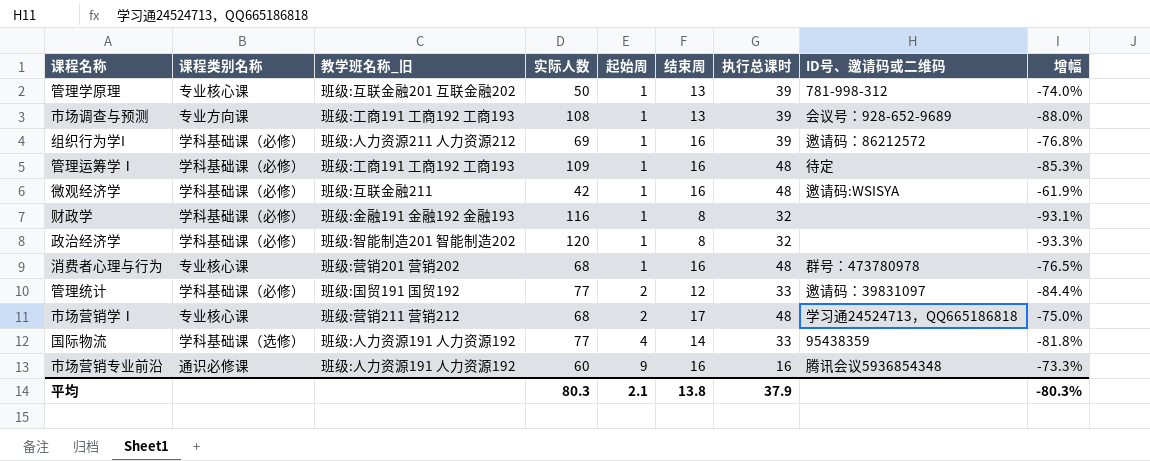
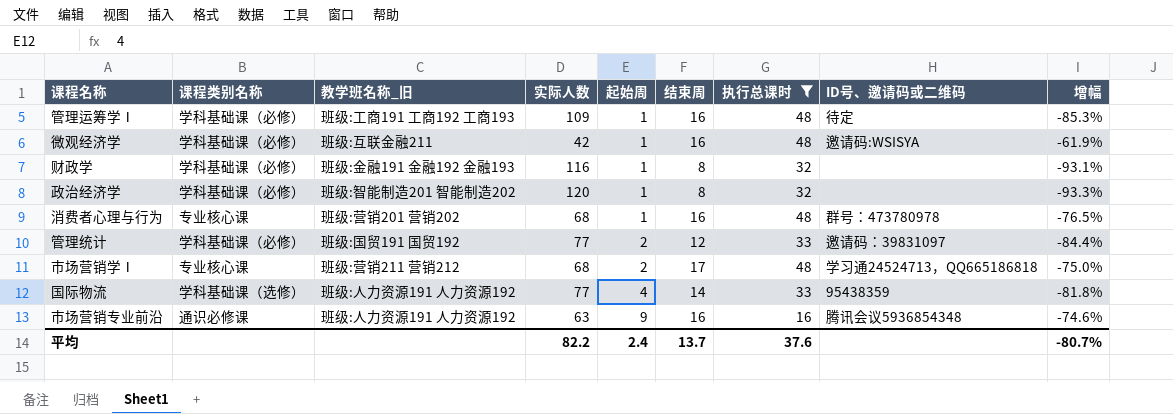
filter: none -> 执行总课时 != 39
市场营销专业前沿 | 实际人数: 60 -> 63
市场营销专业前沿 | 增幅: -73.3% -> -74.6%
平均 | 实际人数: 80.3 -> 82.2
平均 | 起始周: 2.1 -> 2.4
平均 | 结束周: 13.8 -> 13.7
平均 | 执行总课时: 37.9 -> 37.6
平均 | 增幅: -80.3% -> -80.7%

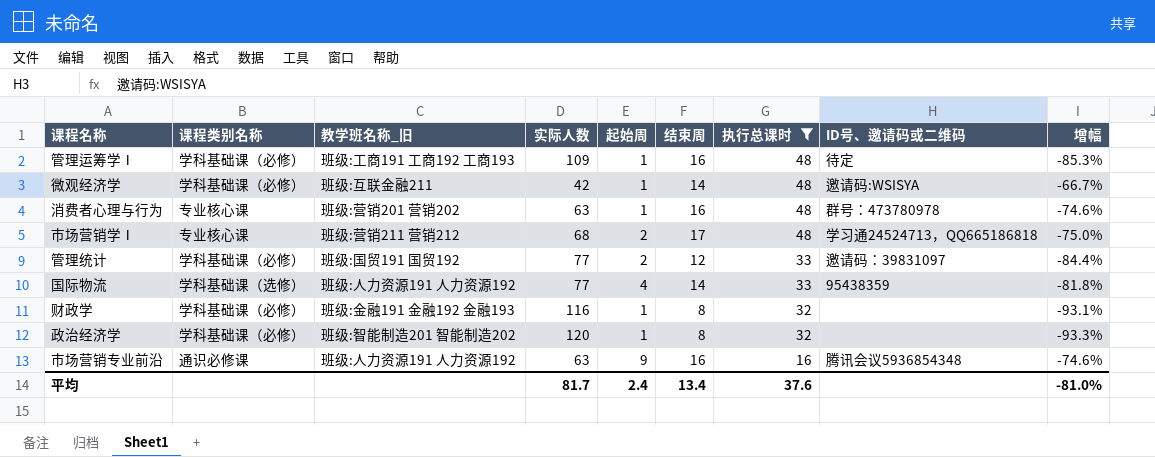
row order: 起始周 ascending -> 执行总课时 descending
微观经济学 | 结束周: 16 -> 14
微观经济学 | 增幅: -61.9% -> -66.7%
消费者心理与行为 | 实际人数: 68 -> 63
消费者心理与行为 | 增幅: -76.5% -> -74.6%
平均 | 实际人数: 82.2 -> 81.7
平均 | 结束周: 13.7 -> 13.4
平均 | 增幅: -80.7% -> -81.0%

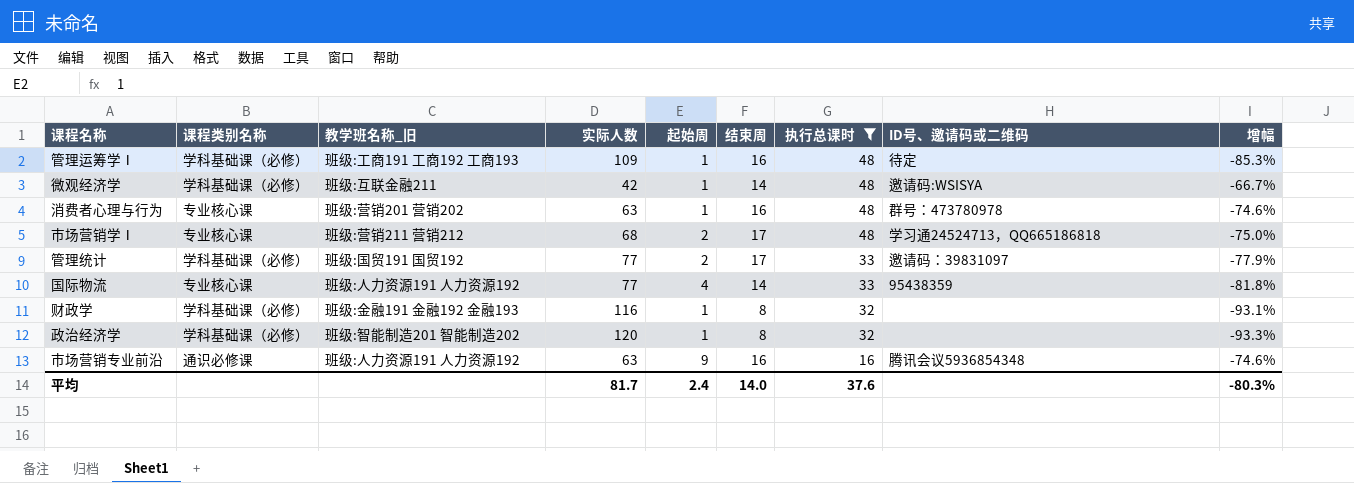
管理统计 | 结束周: 12 -> 17
管理统计 | 增幅: -84.4% -> -77.9%
国际物流 | 课程类别名称: 学科基础课（选修） -> 专业核心课
平均 | 结束周: 13.4 -> 14.0
平均 | 增幅: -81.0% -> -80.3%

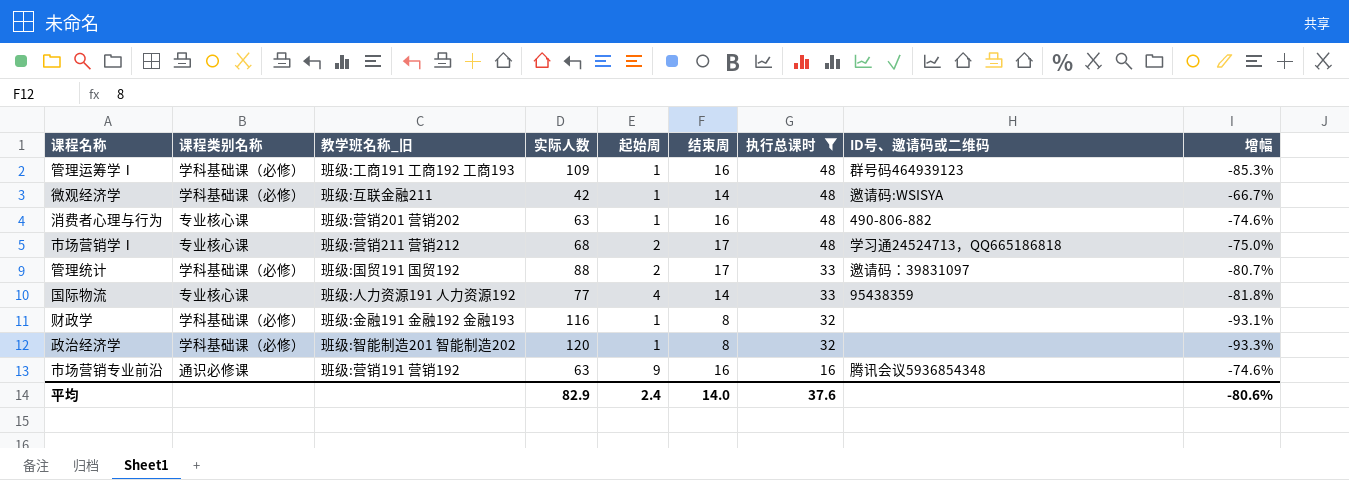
管理运筹学Ⅰ | ID号、邀请码或二维码: 待定 -> 群号码464939123
消费者心理与行为 | ID号、邀请码或二维码: 群号：473780978 -> 490-806-882
管理统计 | 实际人数: 77 -> 88
管理统计 | 增幅: -77.9% -> -80.7%
市场营销专业前沿 | 教学班名称_旧: 班级:人力资源191 人力资源192 -> 班级:营销191 营销192
平均 | 实际人数: 81.7 -> 82.9
平均 | 增幅: -80.3% -> -80.6%

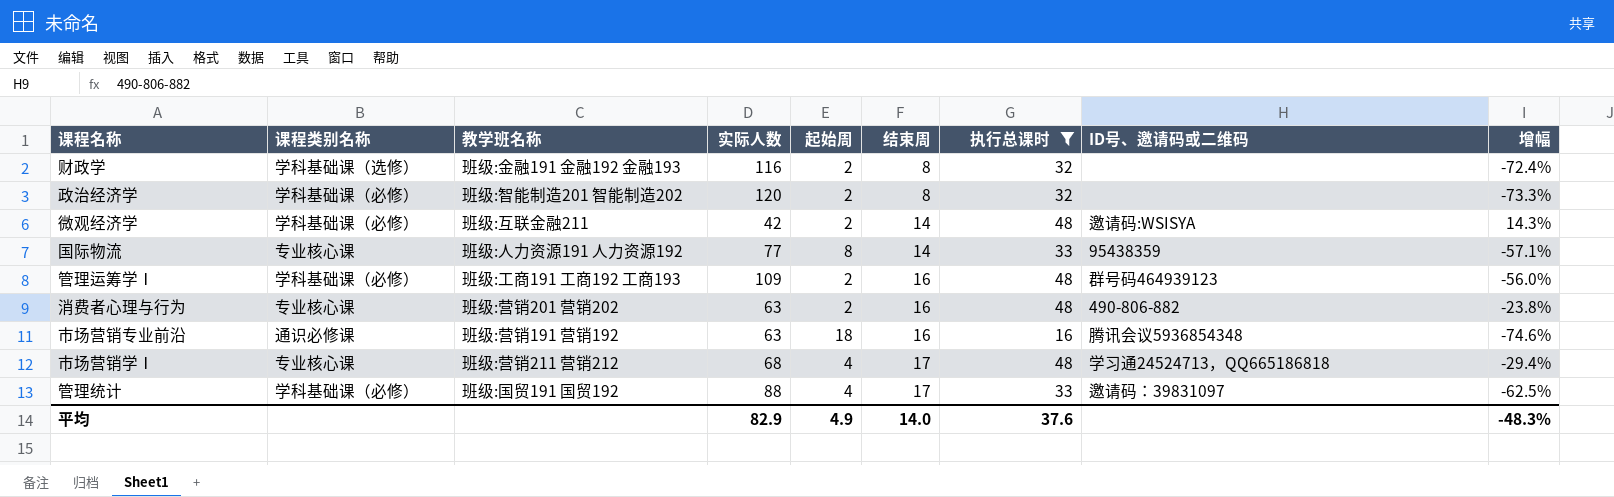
row order: 执行总课时 descending -> 结束周 ascending
column name: 教学班名称_旧 -> 教学班名称
column 增幅 | formula: ([结束周] - [实际人数]) / [实际人数] -> ([执行总课时] - [实际人数]) / [实际人数]
财政学 | 课程类别名称: 学科基础课（必修） -> 学科基础课（选修）
财政学 | 起始周: 1 -> 2
政治经济学 | 起始周: 1 -> 2
微观经济学 | 起始周: 1 -> 2
国际物流 | 起始周: 4 -> 8
管理运筹学Ⅰ | 起始周: 1 -> 2
消费者心理与行为 | 起始周: 1 -> 2
市场营销专业前沿 | 起始周: 9 -> 18
市场营销学Ⅰ | 起始周: 2 -> 4
管理统计 | 起始周: 2 -> 4
平均 | 起始周: 2.4 -> 4.9
平均 | 增幅: -80.6% -> -48.3%

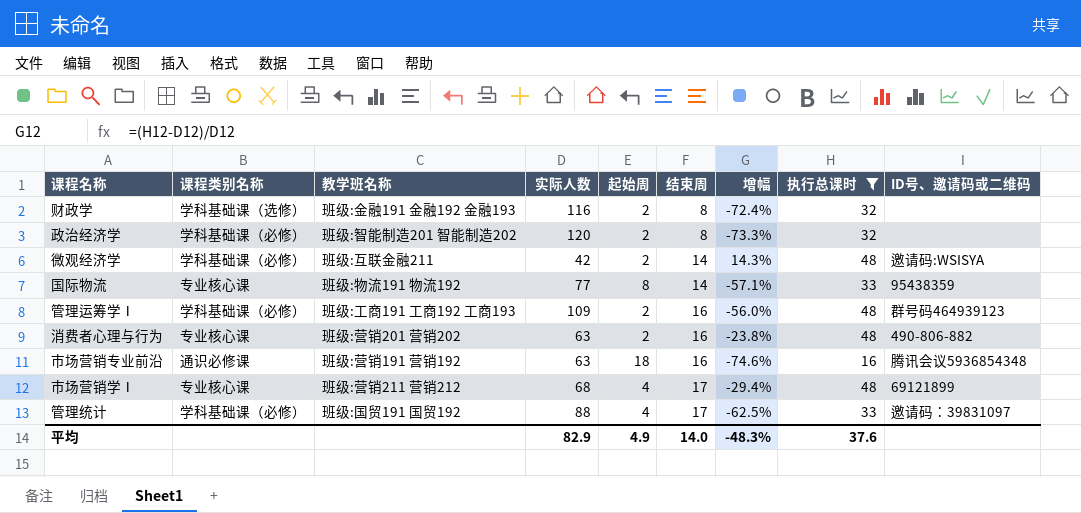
column 增幅 | position: 9 -> 7
国际物流 | 教学班名称: 班级:人力资源191 人力资源192 -> 班级:物流191 物流192
市场营销学Ⅰ | ID号、邀请码或二维码: 学习通24524713，QQ665186818 -> 69121899

